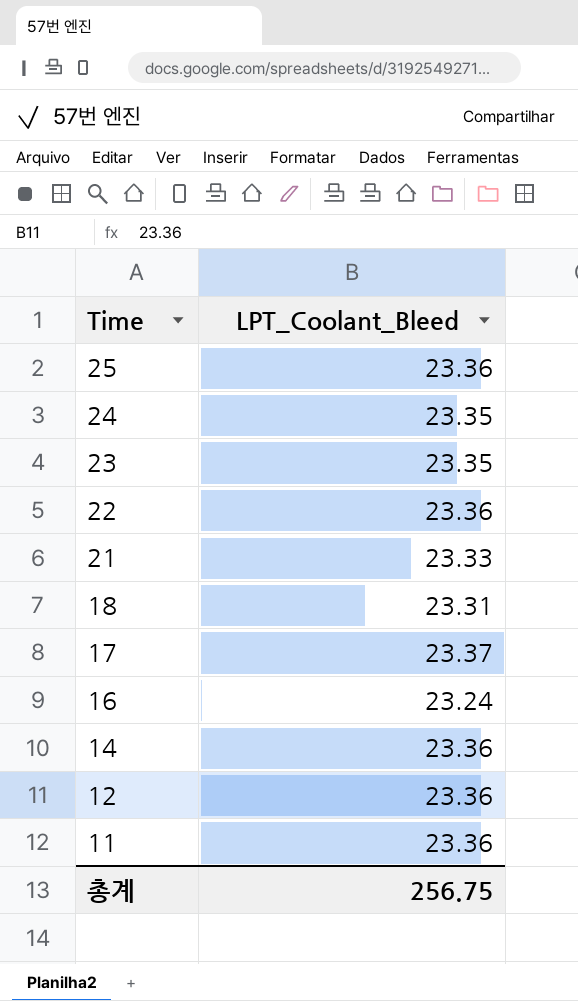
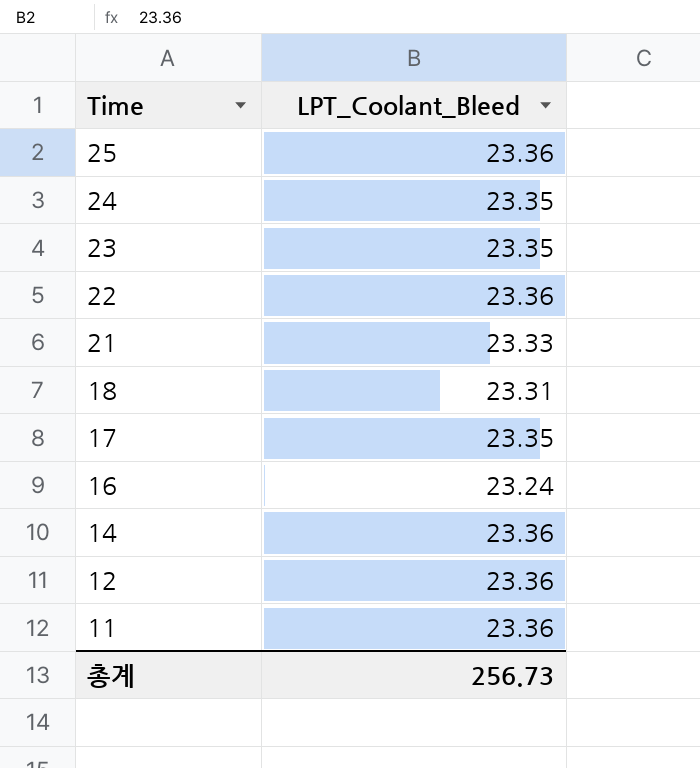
17 | LPT_Coolant_Bleed: 23.37 -> 23.35
총계 | LPT_Coolant_Bleed: 256.75 -> 256.73

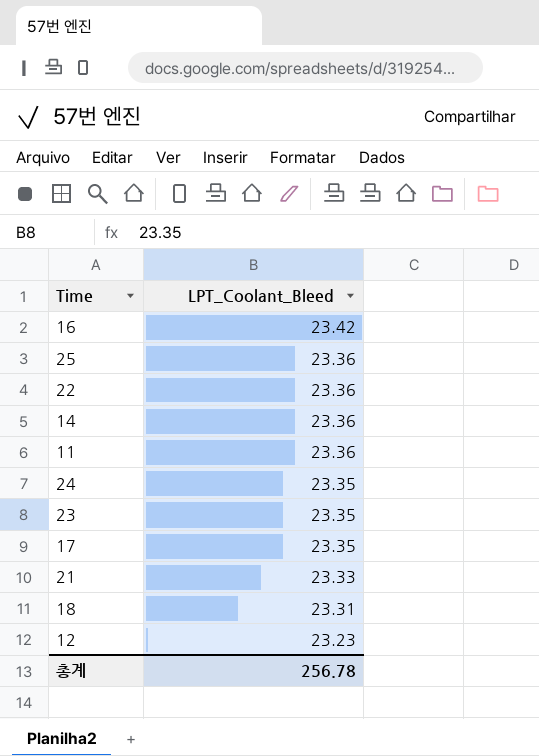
row order: Time descending -> LPT_Coolant_Bleed descending
16 | LPT_Coolant_Bleed: 23.24 -> 23.42
12 | LPT_Coolant_Bleed: 23.36 -> 23.23
총계 | LPT_Coolant_Bleed: 256.73 -> 256.78

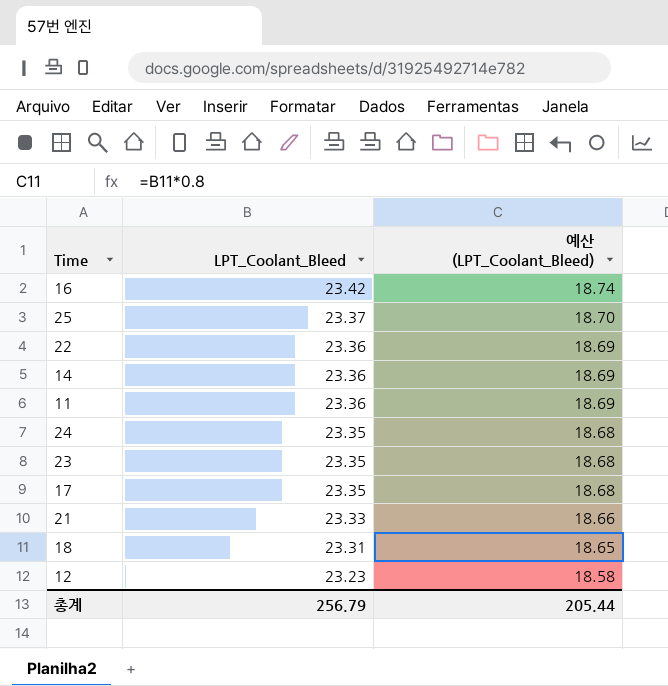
column 예산 (LPT_Coolant_Bleed) | formula: none -> [LPT_Coolant_Bleed] * 0.8
25 | LPT_Coolant_Bleed: 23.36 -> 23.37
총계 | LPT_Coolant_Bleed: 256.78 -> 256.79

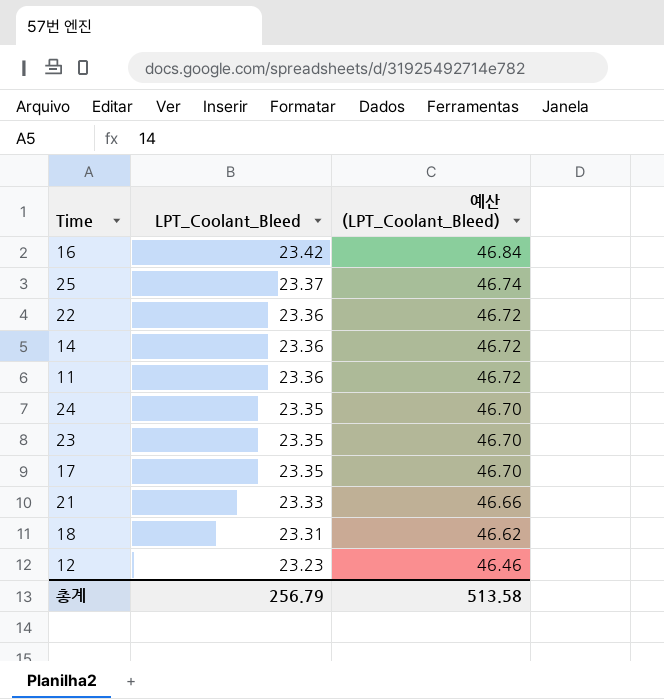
column 예산 (LPT_Coolant_Bleed) | formula: [LPT_Coolant_Bleed] * 0.8 -> [LPT_Coolant_Bleed] * 2
총계 | 예산 (LPT_Coolant_Bleed): 205.44 -> 513.58

